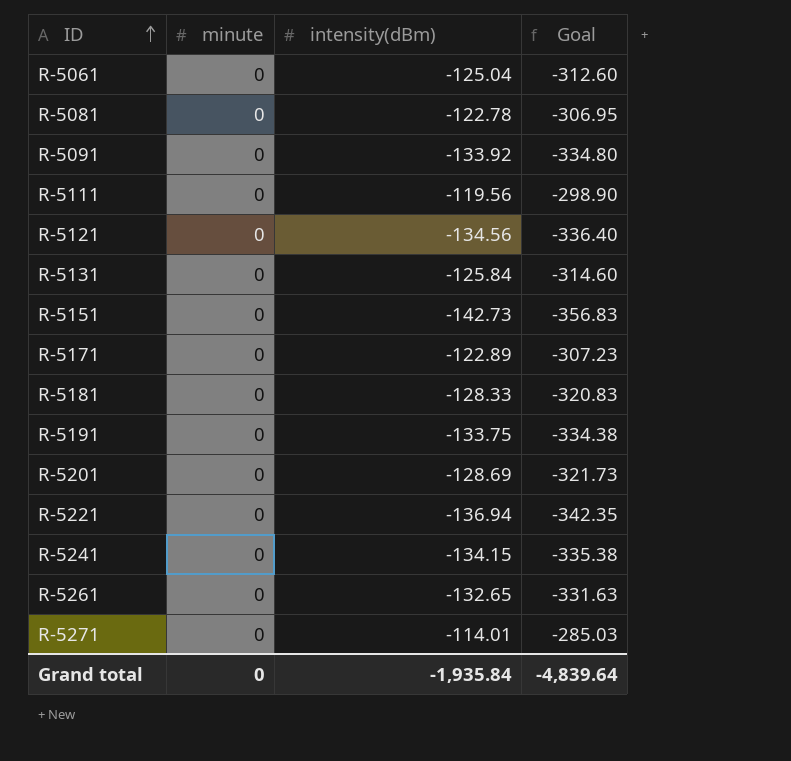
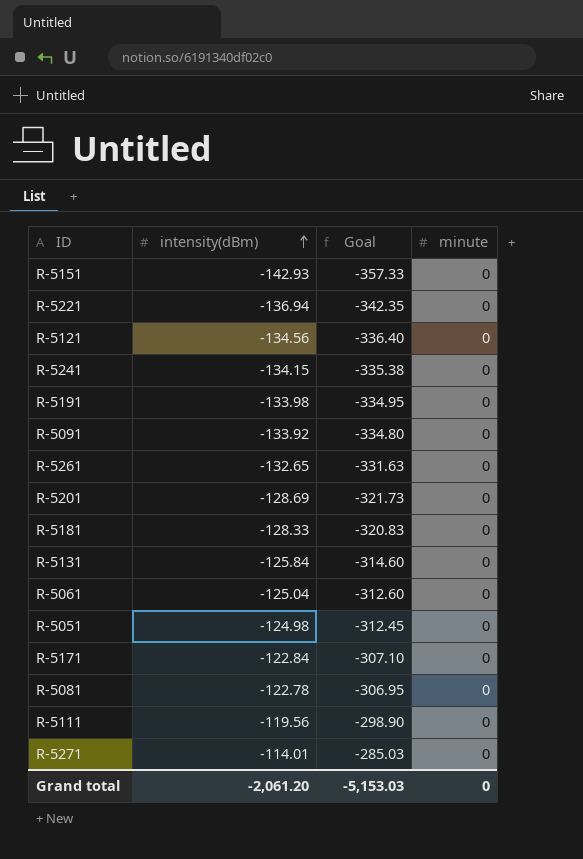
row order: ID ascending -> intensity(dBm) ascending
column minute | position: 2 -> 4
R-5151 | intensity(dBm): -142.73 -> -142.93
R-5151 | Goal: -356.83 -> -357.33
R-5191 | intensity(dBm): -133.75 -> -133.98
R-5191 | Goal: -334.38 -> -334.95
row R-5051: none -> -124.98 | -312.45 | 0
R-5171 | intensity(dBm): -122.89 -> -122.84
R-5171 | Goal: -307.23 -> -307.10
Grand total | intensity(dBm): -1,935.84 -> -2,061.20
Grand total | Goal: -4,839.64 -> -5,153.03

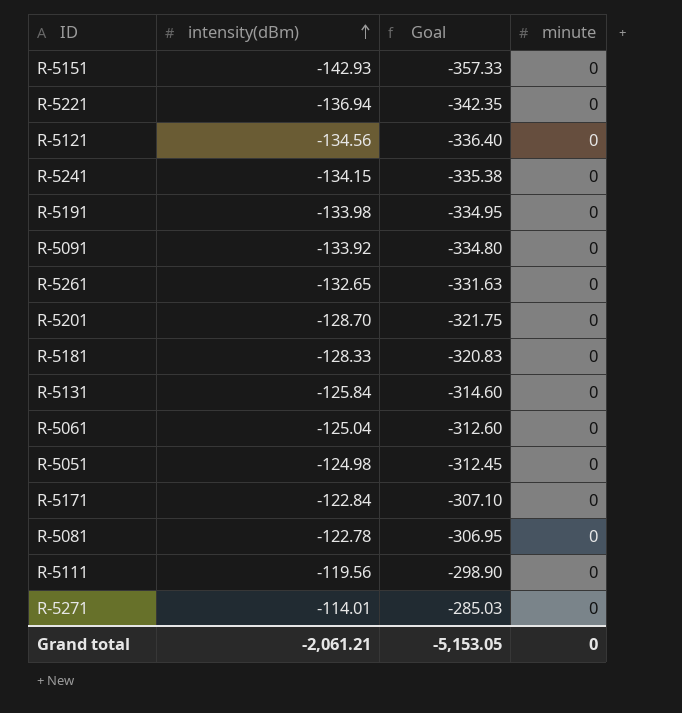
R-5201 | intensity(dBm): -128.69 -> -128.70
R-5201 | Goal: -321.73 -> -321.75
Grand total | intensity(dBm): -2,061.20 -> -2,061.21
Grand total | Goal: -5,153.03 -> -5,153.05

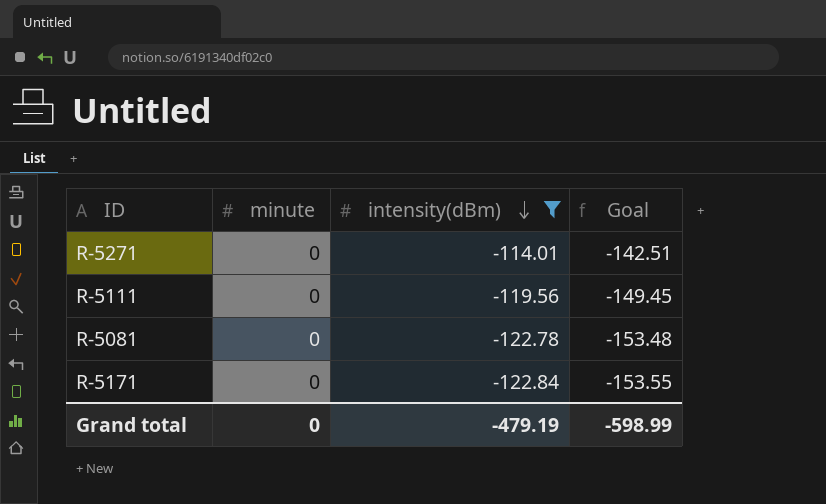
filter: none -> intensity(dBm) >= -122.84
row order: intensity(dBm) ascending -> intensity(dBm) descending
column minute | position: 4 -> 2
column Goal | formula: [intensity(dBm)] * 2.5 -> [intensity(dBm)] * 1.25
Grand total | intensity(dBm): -2,061.21 -> -479.19
Grand total | Goal: -5,153.05 -> -598.99

